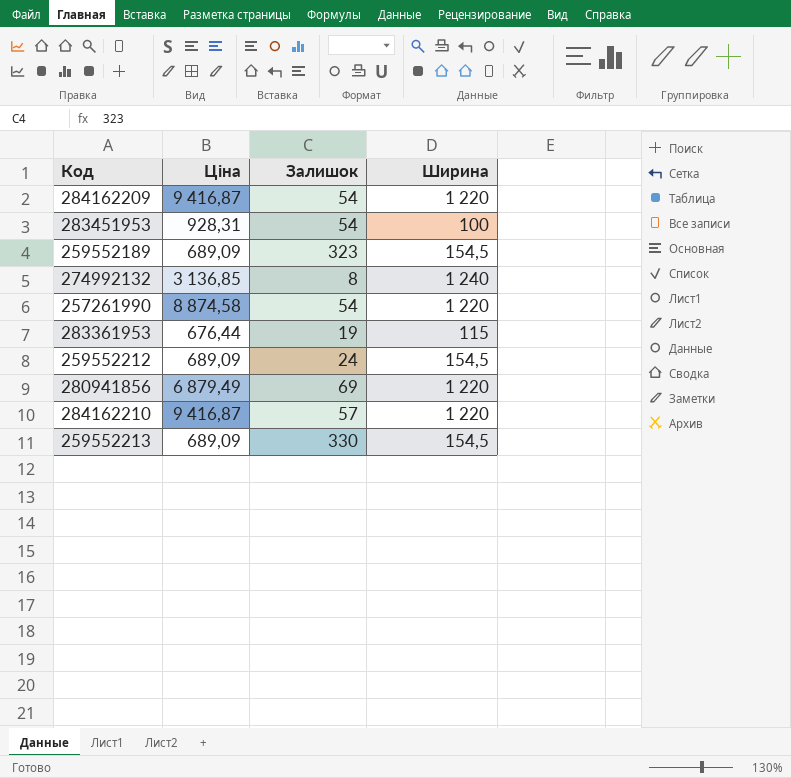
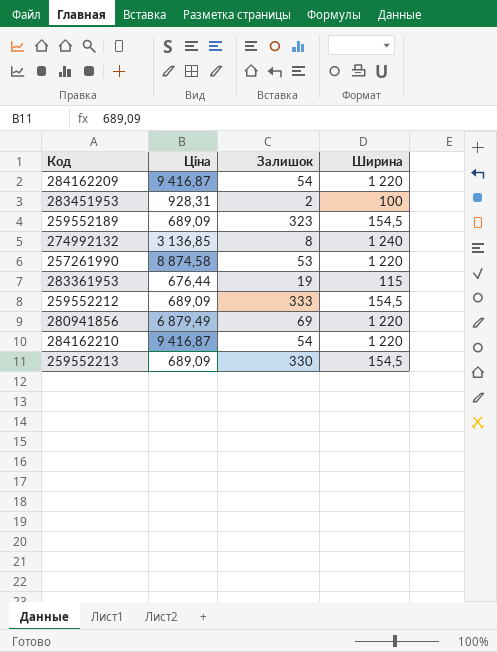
283451953 | Залишок: 54 -> 2
257261990 | Залишок: 54 -> 53
259552212 | Залишок: 24 -> 333
284162210 | Залишок: 57 -> 54

